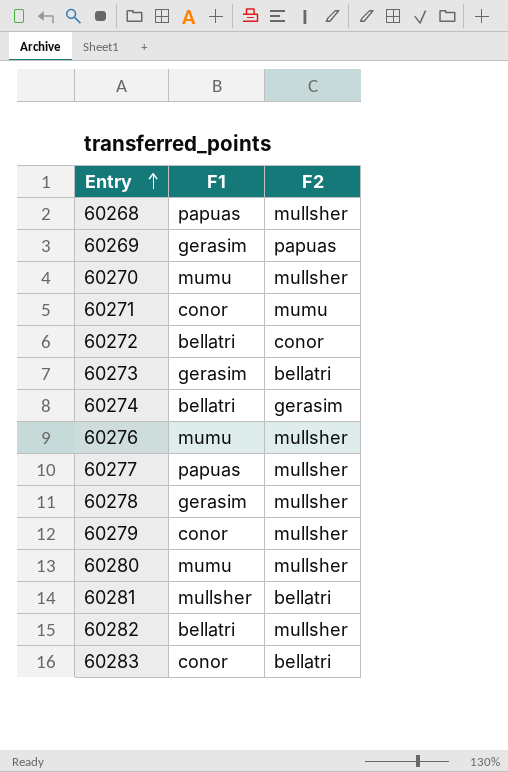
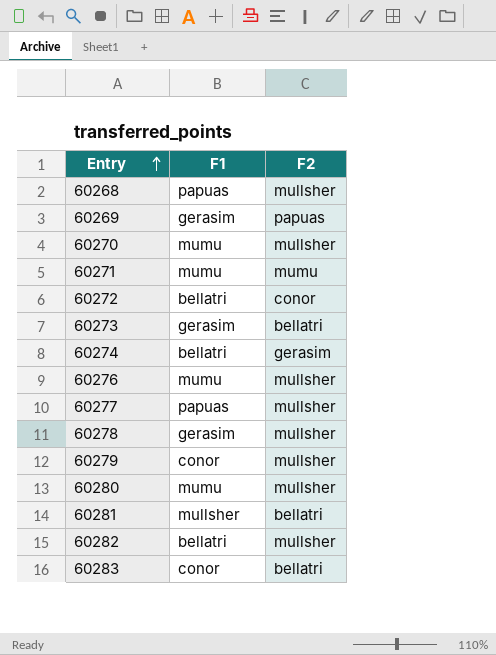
60271 | F1: conor -> mumu

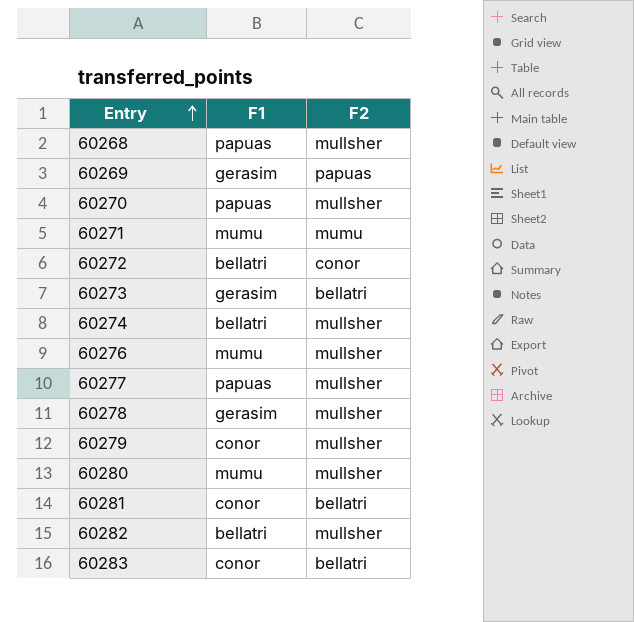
60270 | F1: mumu -> papuas
60274 | F2: gerasim -> mullsher
60281 | F1: mullsher -> conor

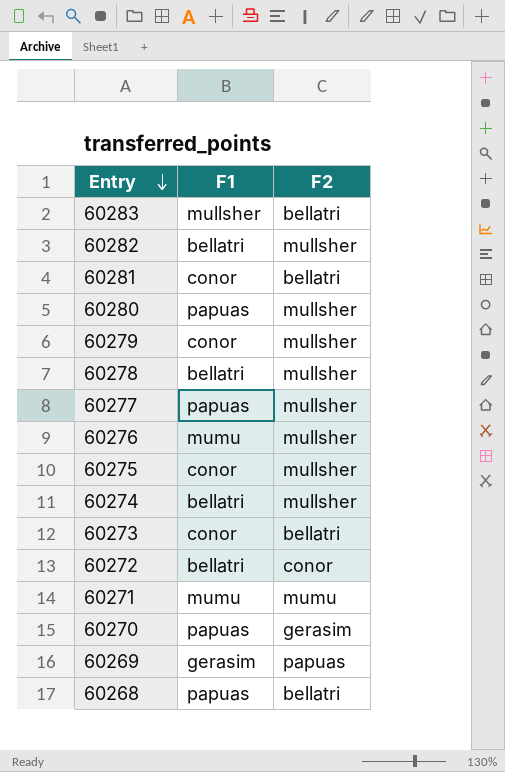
row order: Entry ascending -> Entry descending
60283 | F1: conor -> mullsher
60280 | F1: mumu -> papuas
60278 | F1: gerasim -> bellatri
row 60275: none -> conor | mullsher
60273 | F1: gerasim -> conor
60270 | F2: mullsher -> gerasim
60268 | F2: mullsher -> bellatri

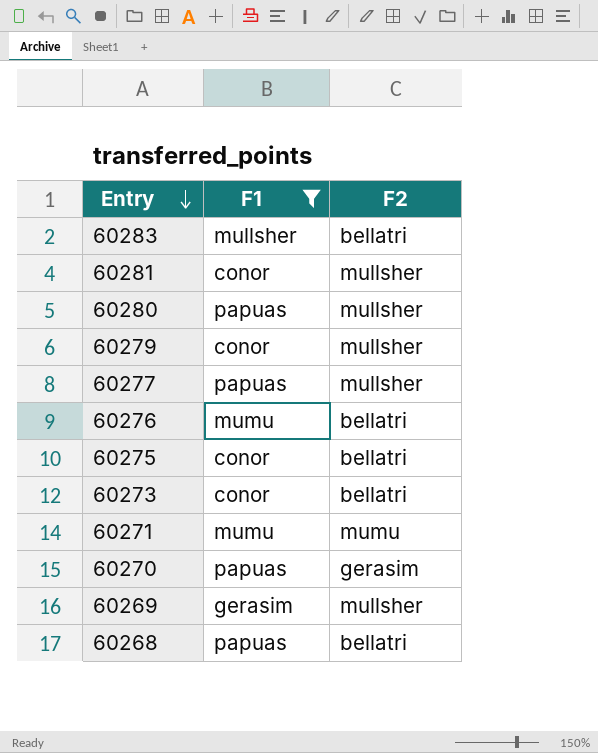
filter: none -> F1 != bellatri
60281 | F2: bellatri -> mullsher
60276 | F2: mullsher -> bellatri
60275 | F2: mullsher -> bellatri
60269 | F2: papuas -> mullsher

